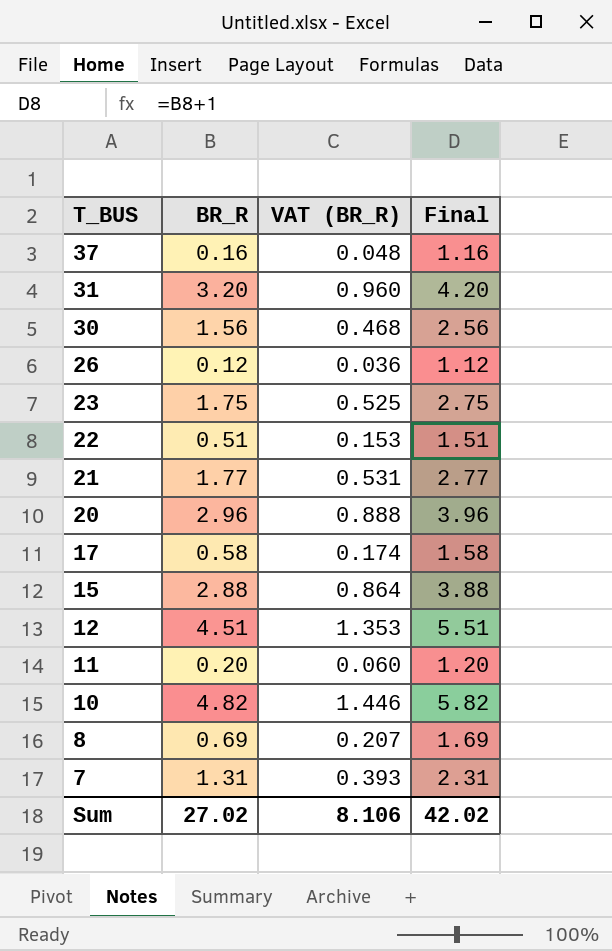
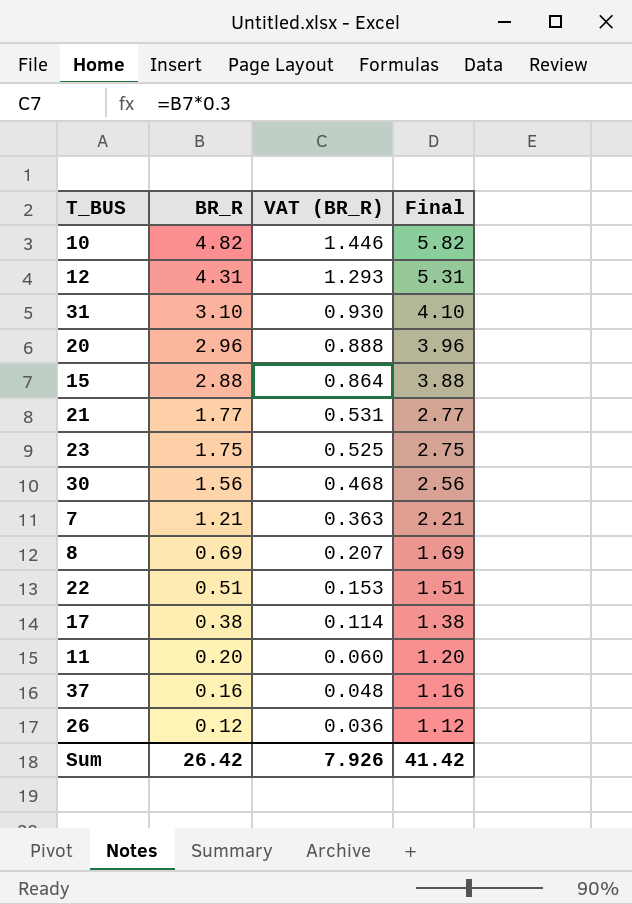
row order: T_BUS descending -> BR_R descending
12 | BR_R: 4.51 -> 4.31
12 | VAT (BR_R): 1.353 -> 1.293
12 | Final: 5.51 -> 5.31
31 | BR_R: 3.20 -> 3.10
31 | VAT (BR_R): 0.960 -> 0.930
31 | Final: 4.20 -> 4.10
7 | BR_R: 1.31 -> 1.21
7 | VAT (BR_R): 0.393 -> 0.363
7 | Final: 2.31 -> 2.21
17 | BR_R: 0.58 -> 0.38
17 | VAT (BR_R): 0.174 -> 0.114
17 | Final: 1.58 -> 1.38
Sum | BR_R: 27.02 -> 26.42
Sum | VAT (BR_R): 8.106 -> 7.926
Sum | Final: 42.02 -> 41.42

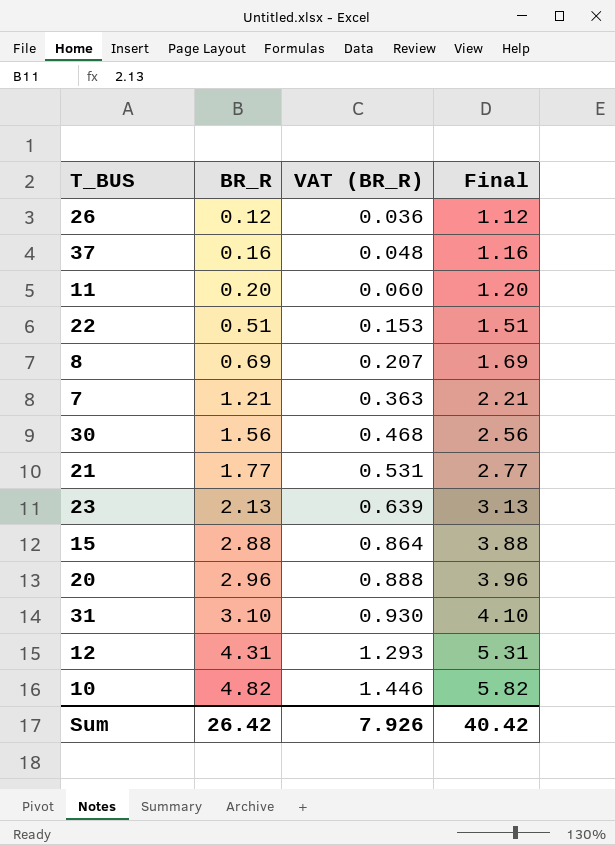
row order: BR_R descending -> BR_R ascending
row 17: 0.38 | 0.114 | 1.38 -> none
23 | BR_R: 1.75 -> 2.13
23 | VAT (BR_R): 0.525 -> 0.639
23 | Final: 2.75 -> 3.13
Sum | Final: 41.42 -> 40.42

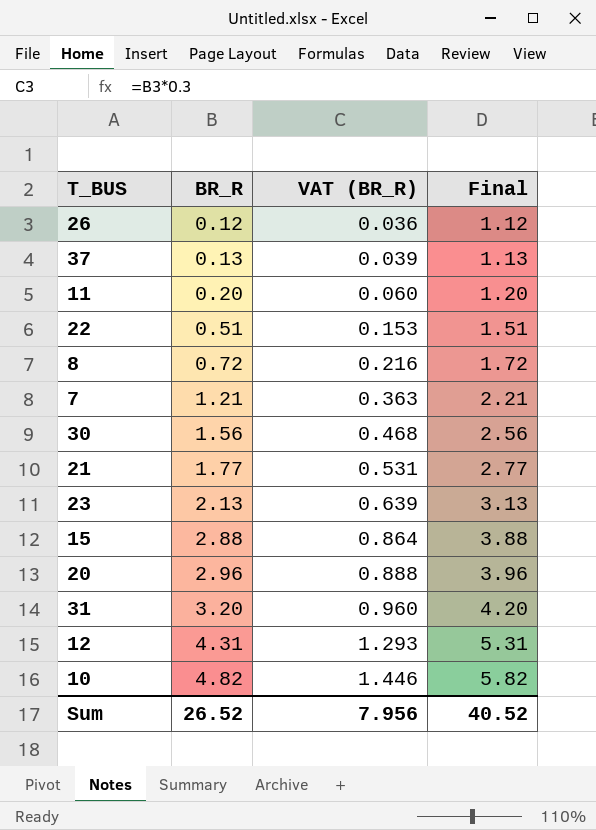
37 | BR_R: 0.16 -> 0.13
37 | VAT (BR_R): 0.048 -> 0.039
37 | Final: 1.16 -> 1.13
8 | BR_R: 0.69 -> 0.72
8 | VAT (BR_R): 0.207 -> 0.216
8 | Final: 1.69 -> 1.72
31 | BR_R: 3.10 -> 3.20
31 | VAT (BR_R): 0.930 -> 0.960
31 | Final: 4.10 -> 4.20
Sum | BR_R: 26.42 -> 26.52
Sum | VAT (BR_R): 7.926 -> 7.956
Sum | Final: 40.42 -> 40.52

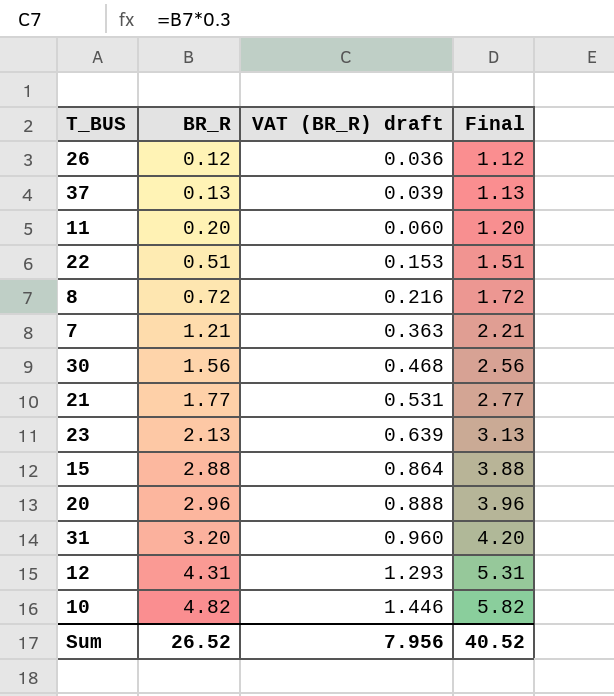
column name: VAT (BR_R) -> VAT (BR_R) draft

